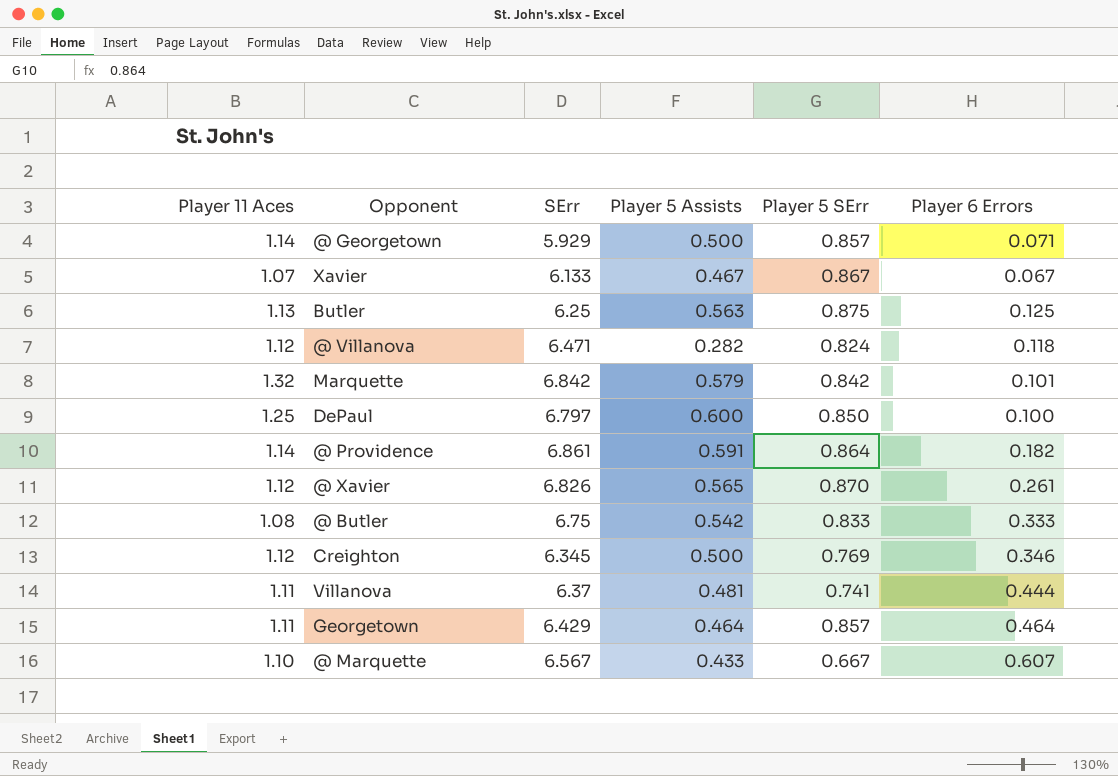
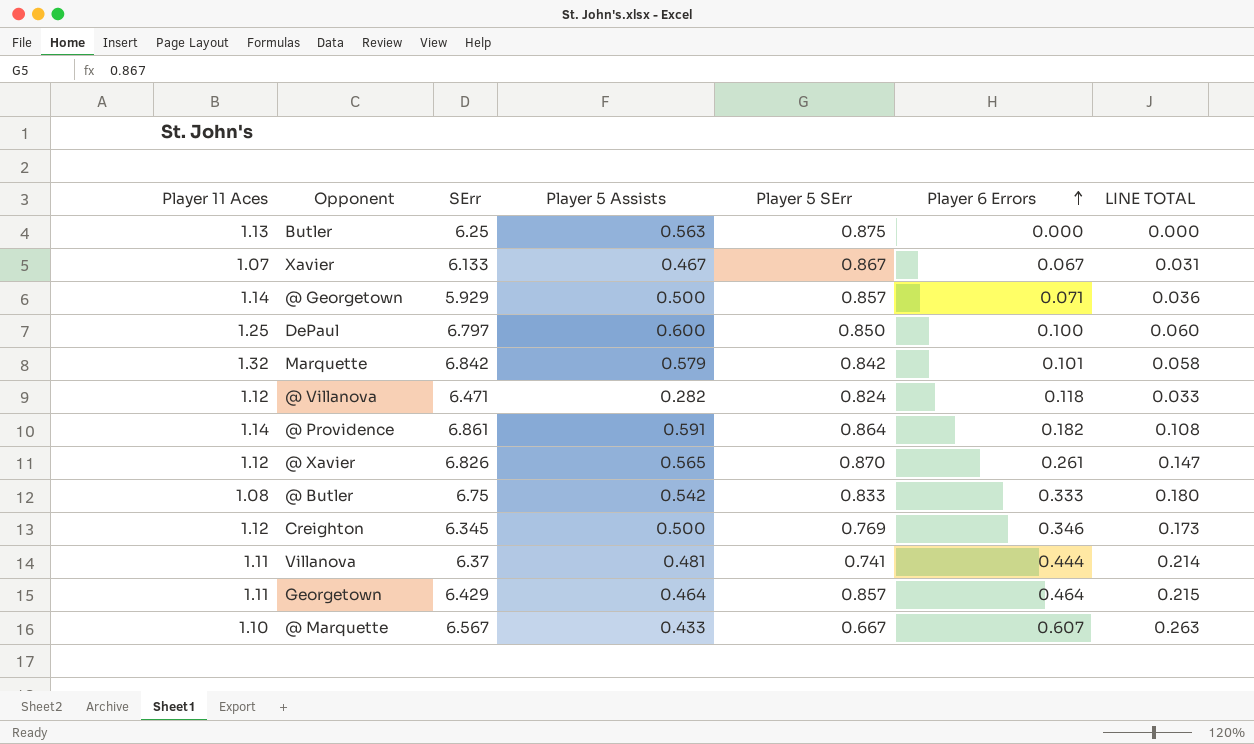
row order: none -> Player 6 Errors ascending
column LINE TOTAL | formula: none -> [Player 5 Assists] * [Player 6 Errors]
Butler | Player 6 Errors: 0.125 -> 0.000

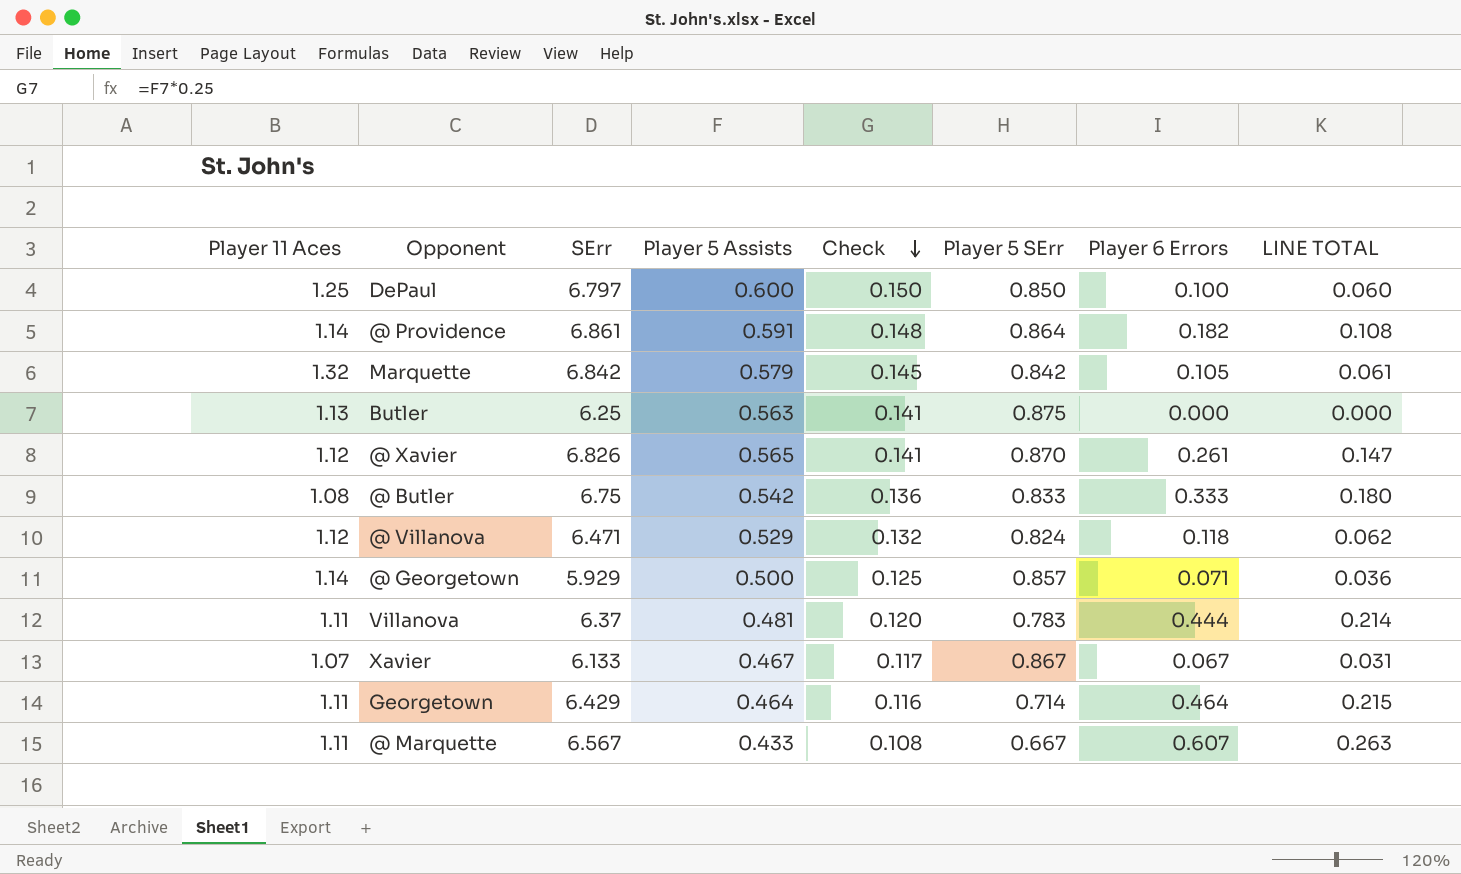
row order: Player 6 Errors ascending -> Check descending
column Check | formula: none -> [Player 5 Assists] * 0.25
row Creighton: 1.12 | 6.345 | 0.500 | 0.769 | 0.346 | 0.173 -> none
Marquette | Player 6 Errors: 0.101 -> 0.105
Marquette | LINE TOTAL: 0.058 -> 0.061
@ Villanova | Player 5 Assists: 0.282 -> 0.529
@ Villanova | LINE TOTAL: 0.033 -> 0.062
Villanova | Player 5 SErr: 0.741 -> 0.783
Georgetown | Player 5 SErr: 0.857 -> 0.714
@ Marquette | Player 11 Aces: 1.10 -> 1.11

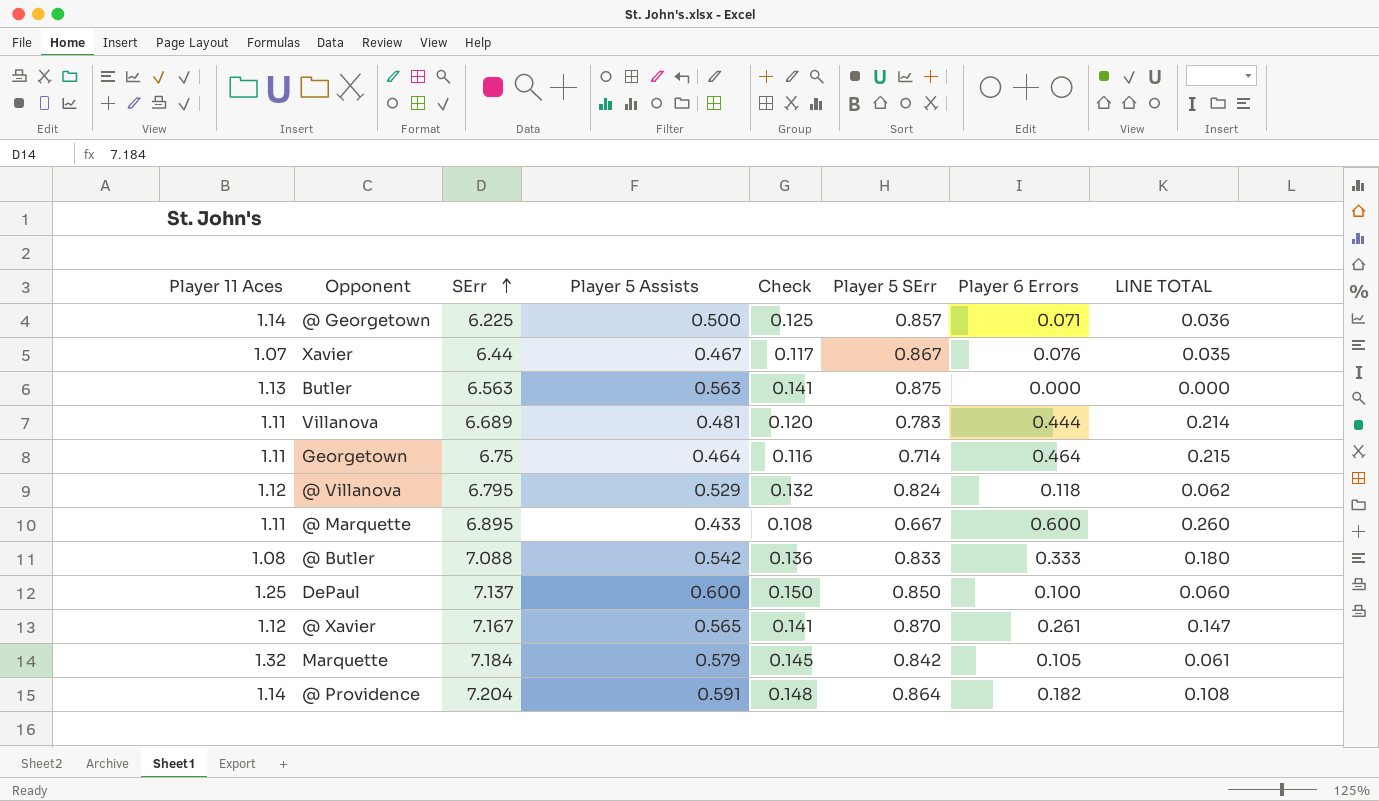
row order: Check descending -> SErr ascending
@ Georgetown | SErr: 5.929 -> 6.225
Xavier | SErr: 6.133 -> 6.44
Xavier | Player 6 Errors: 0.067 -> 0.076
Xavier | LINE TOTAL: 0.031 -> 0.035
Butler | SErr: 6.25 -> 6.563
Villanova | SErr: 6.37 -> 6.689
Georgetown | SErr: 6.429 -> 6.75
@ Villanova | SErr: 6.471 -> 6.795
@ Marquette | SErr: 6.567 -> 6.895
@ Marquette | Player 6 Errors: 0.607 -> 0.600
@ Marquette | LINE TOTAL: 0.263 -> 0.260
@ Butler | SErr: 6.75 -> 7.088
DePaul | SErr: 6.797 -> 7.137
@ Xavier | SErr: 6.826 -> 7.167
Marquette | SErr: 6.842 -> 7.184
@ Providence | SErr: 6.861 -> 7.204

